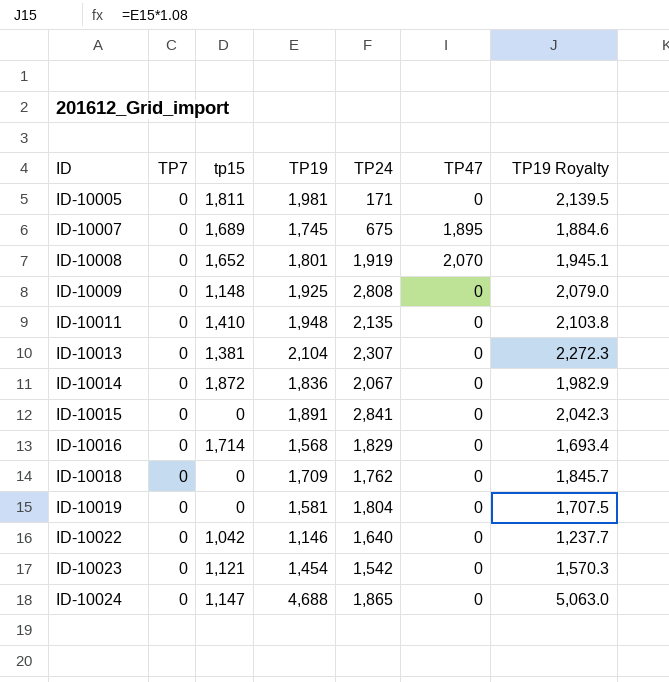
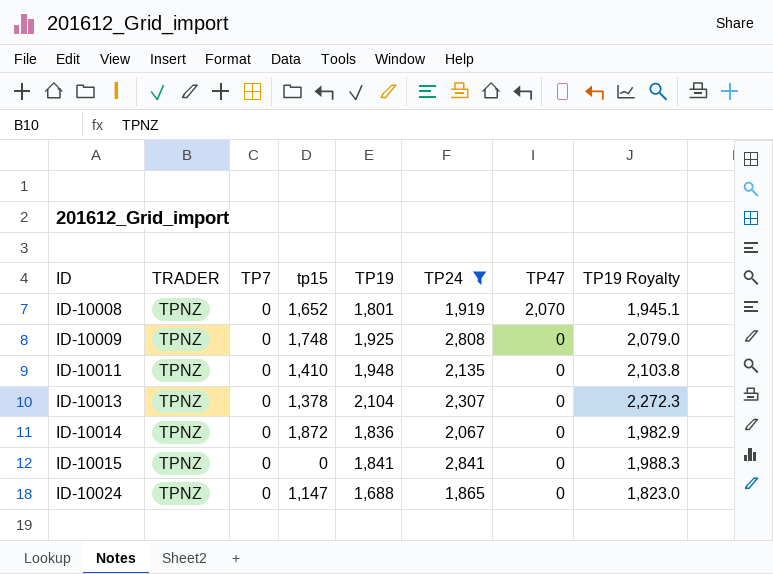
filter: none -> TP24 >= 1,865
column TRADER | position: none -> 2
ID-10009 | tp15: 1,148 -> 1,748
ID-10013 | tp15: 1,381 -> 1,378
ID-10015 | TP19: 1,891 -> 1,841
ID-10015 | TP19 Royalty: 2,042.3 -> 1,988.3
ID-10024 | TP19: 4,688 -> 1,688
ID-10024 | TP19 Royalty: 5,063.0 -> 1,823.0

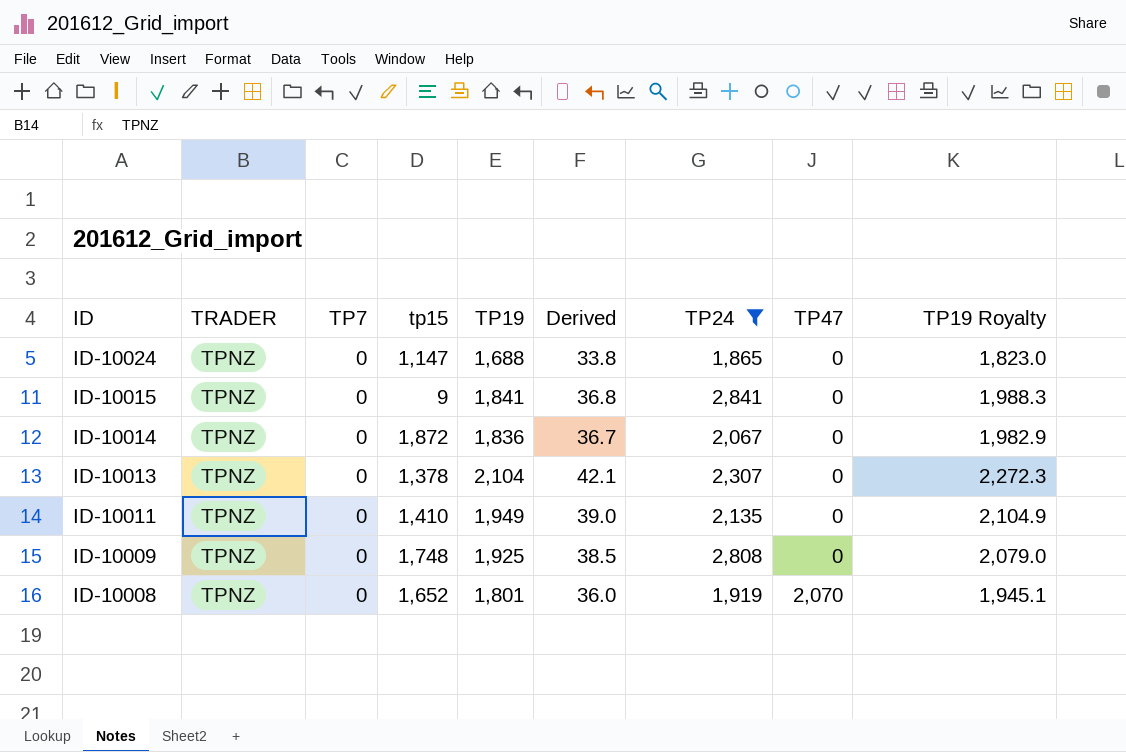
row order: ID ascending -> ID descending
column Derived | formula: none -> [TP19] * 0.02
ID-10015 | tp15: 0 -> 9
ID-10011 | TP19: 1,948 -> 1,949
ID-10011 | TP19 Royalty: 2,103.8 -> 2,104.9

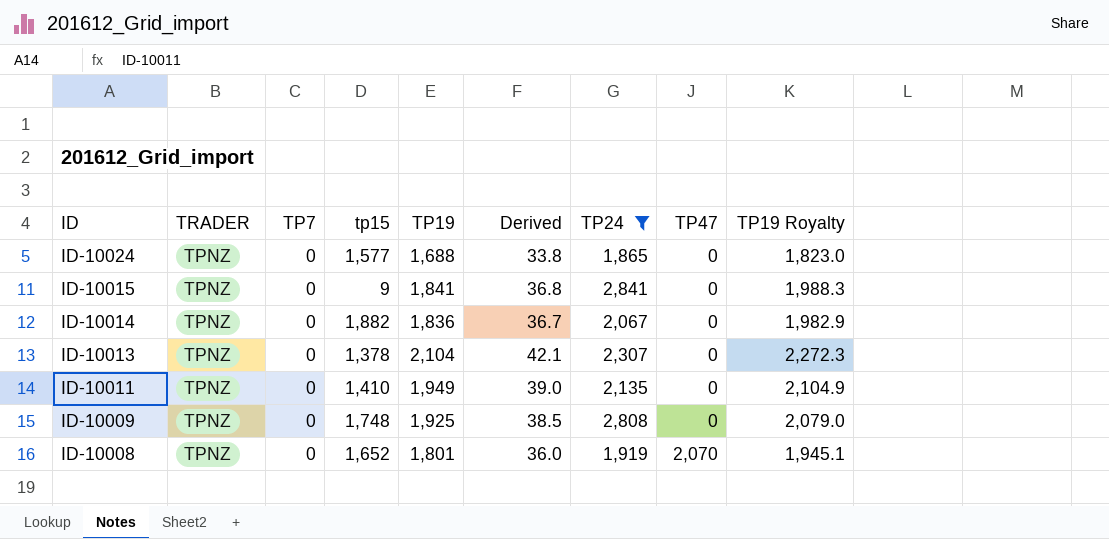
ID-10024 | tp15: 1,147 -> 1,577
ID-10014 | tp15: 1,872 -> 1,882

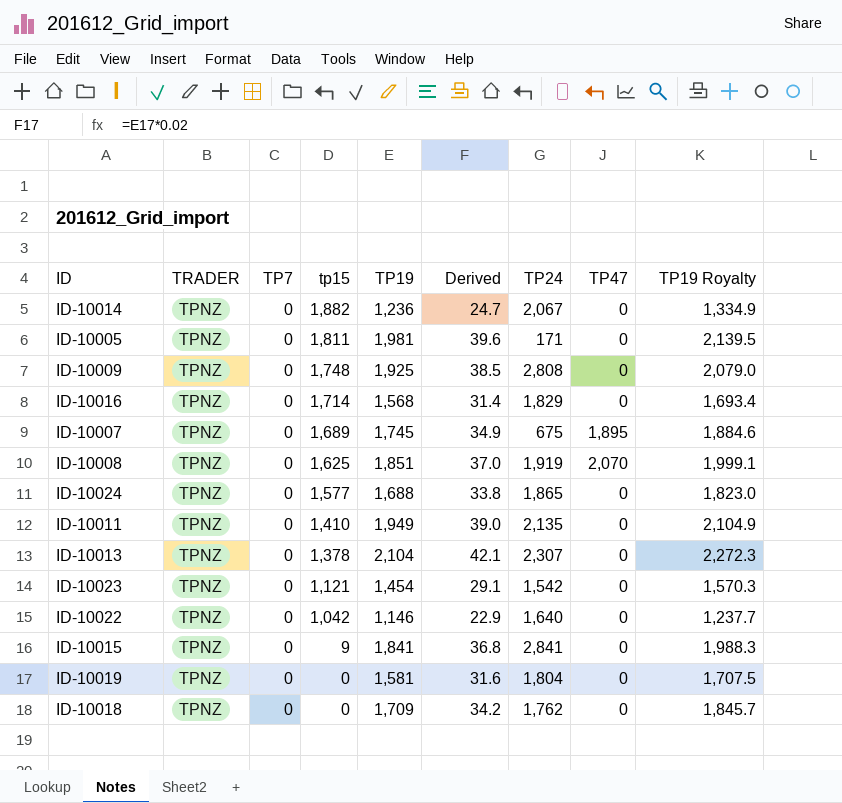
filter: TP24 >= 1,865 -> none
row order: ID descending -> tp15 descending
ID-10014 | TP19: 1,836 -> 1,236
ID-10014 | Derived: 36.7 -> 24.7
ID-10014 | TP19 Royalty: 1,982.9 -> 1,334.9
ID-10008 | tp15: 1,652 -> 1,625
ID-10008 | TP19: 1,801 -> 1,851
ID-10008 | Derived: 36.0 -> 37.0
ID-10008 | TP19 Royalty: 1,945.1 -> 1,999.1

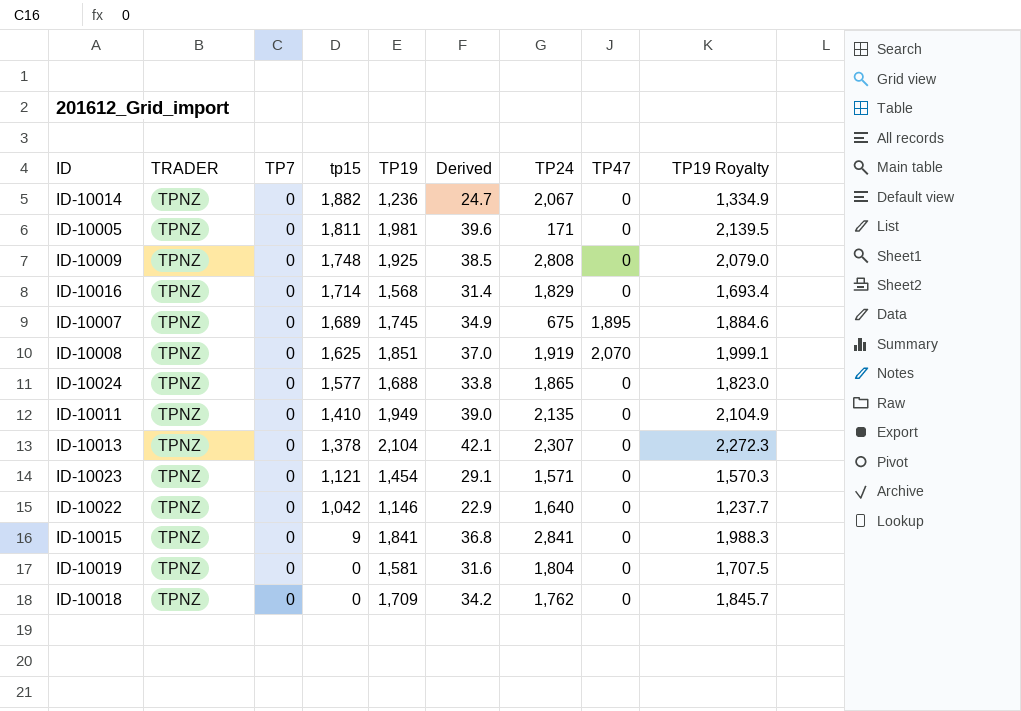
ID-10023 | TP24: 1,542 -> 1,571

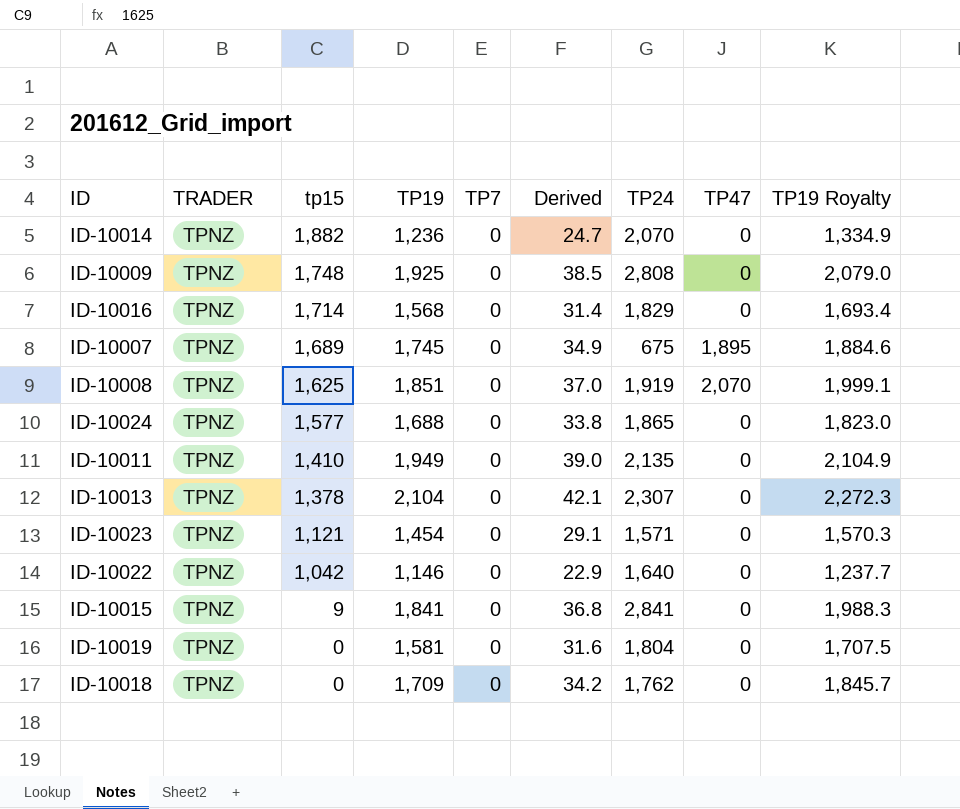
column TP7 | position: 3 -> 5
row ID-10005: TPNZ | 0 | 1,811 | 1,981 | 39.6 | 171 | 0 | 2,139.5 -> none
ID-10014 | TP24: 2,067 -> 2,070

